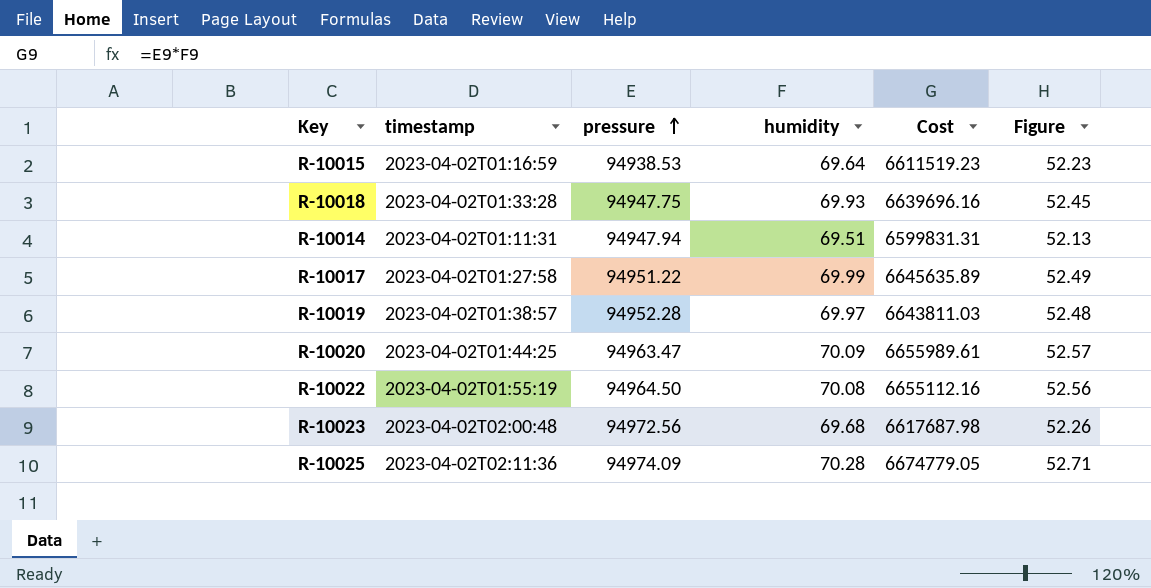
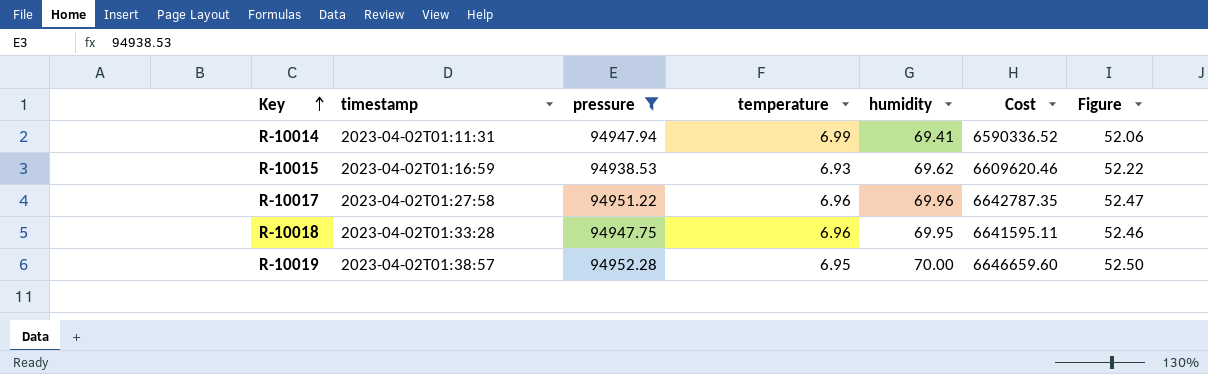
filter: none -> pressure <= 94952.28
row order: pressure ascending -> Key ascending
column temperature | position: none -> 4
R-10014 | humidity: 69.51 -> 69.41
R-10014 | Cost: 6599831.31 -> 6590336.52
R-10014 | Figure: 52.13 -> 52.06
R-10015 | humidity: 69.64 -> 69.62
R-10015 | Cost: 6611519.23 -> 6609620.46
R-10015 | Figure: 52.23 -> 52.22
R-10017 | humidity: 69.99 -> 69.96
R-10017 | Cost: 6645635.89 -> 6642787.35
R-10017 | Figure: 52.49 -> 52.47
R-10018 | humidity: 69.93 -> 69.95
R-10018 | Cost: 6639696.16 -> 6641595.11
R-10018 | Figure: 52.45 -> 52.46
R-10019 | humidity: 69.97 -> 70.00
R-10019 | Cost: 6643811.03 -> 6646659.60
R-10019 | Figure: 52.48 -> 52.50

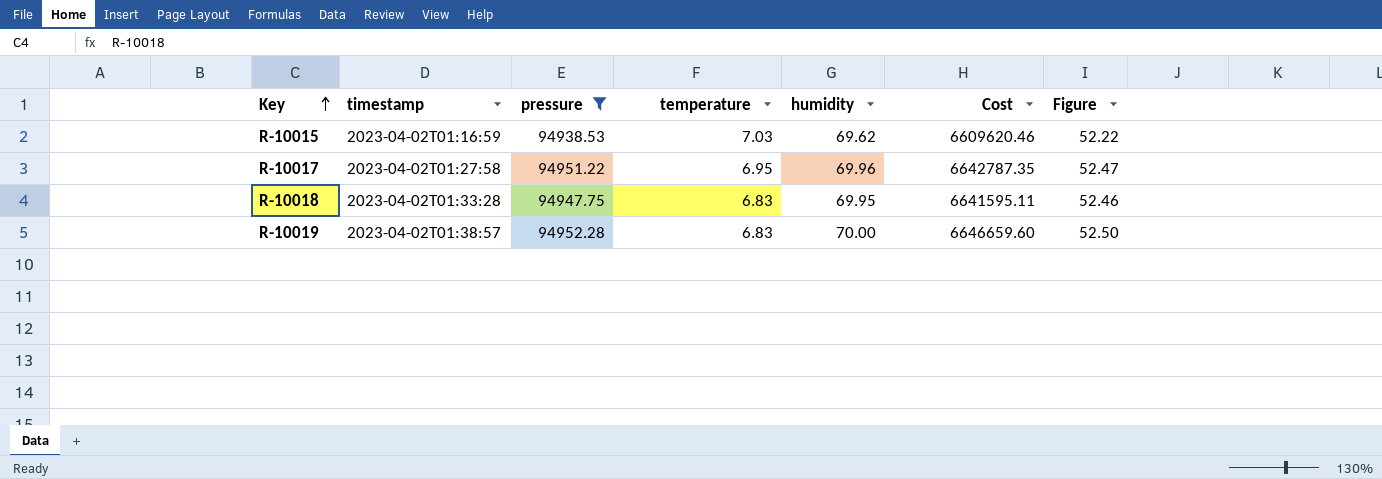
row R-10014: 2023-04-02T01:11:31 | 94947.94 | 6.99 | 69.41 | 6590336.52 | 52.06 -> none
R-10015 | temperature: 6.93 -> 7.03
R-10017 | temperature: 6.96 -> 6.95
R-10018 | temperature: 6.96 -> 6.83
R-10019 | temperature: 6.95 -> 6.83

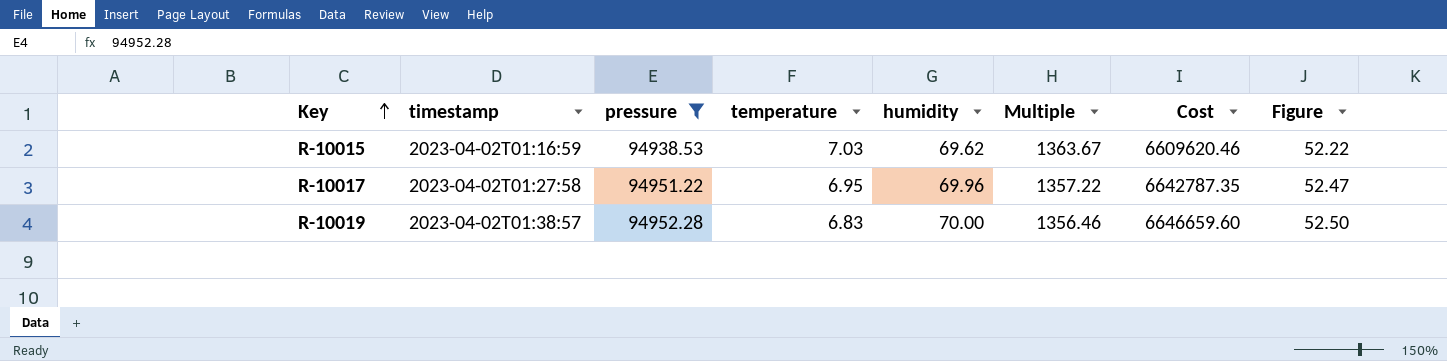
column Multiple | formula: none -> [pressure] / [humidity]
row R-10018: 2023-04-02T01:33:28 | 94947.75 | 6.83 | 69.95 | 6641595.11 | 52.46 -> none

